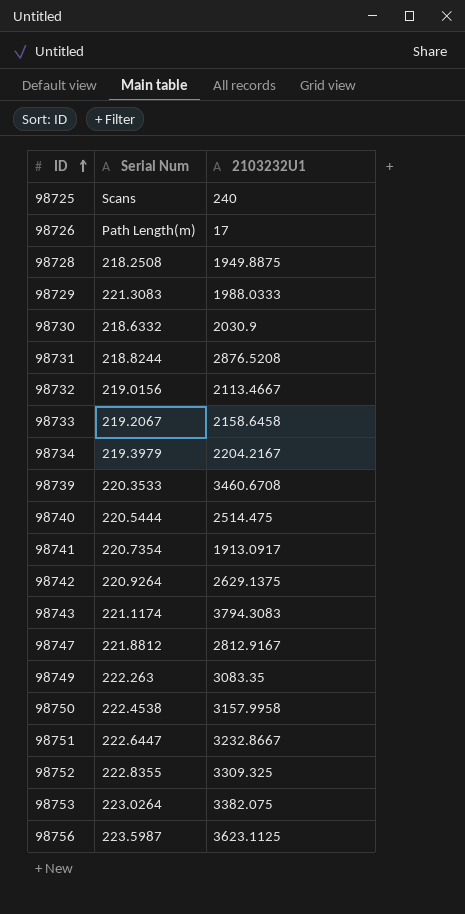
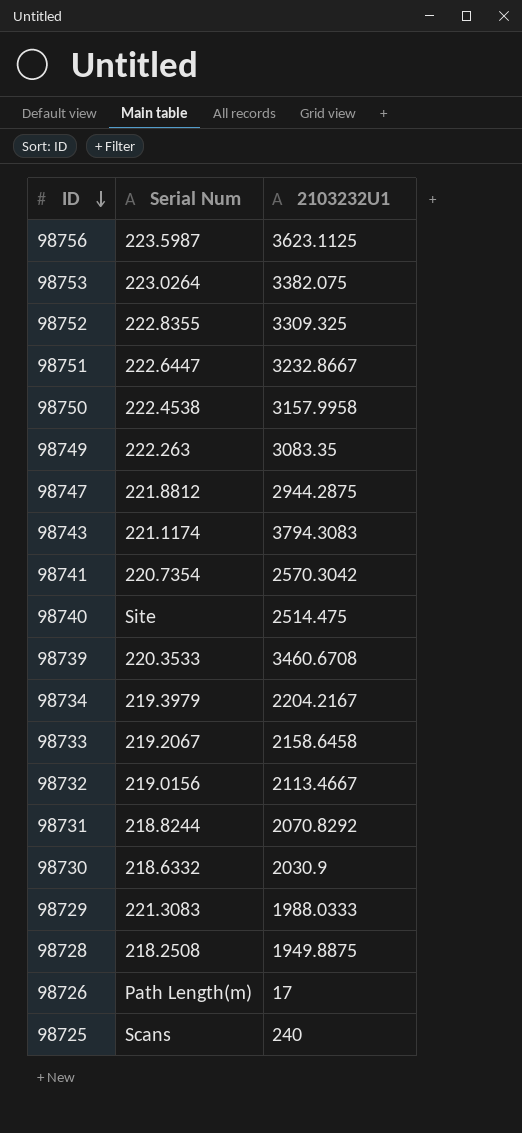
row order: ID ascending -> ID descending
row 98742: 220.9264 | 2629.1375 -> none
98747 | 2103232U1: 2812.9167 -> 2944.2875
98741 | 2103232U1: 1913.0917 -> 2570.3042
98740 | Serial Num: 220.5444 -> Site
98731 | 2103232U1: 2876.5208 -> 2070.8292

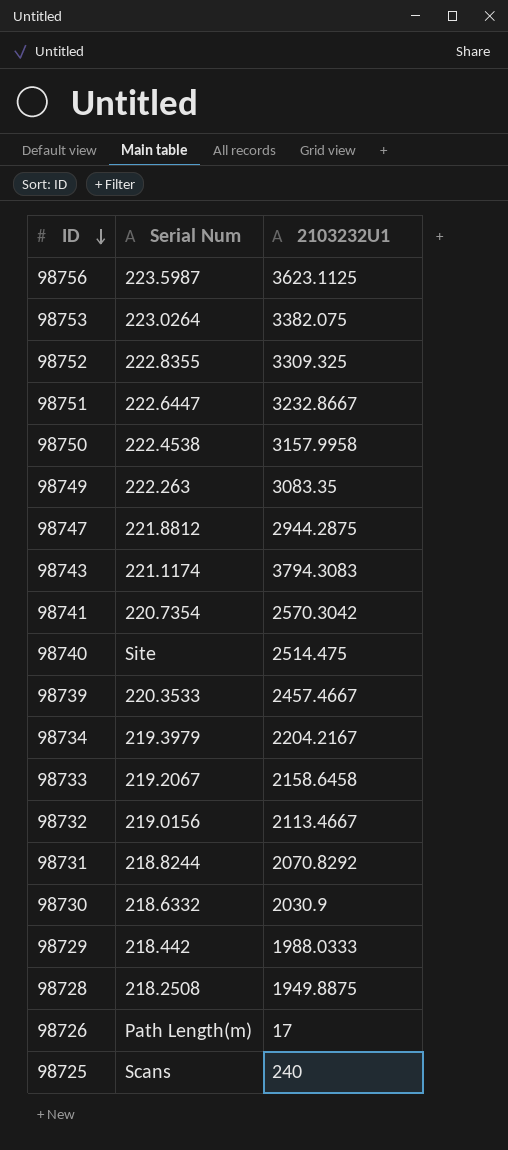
98739 | 2103232U1: 3460.6708 -> 2457.4667
98729 | Serial Num: 221.3083 -> 218.442

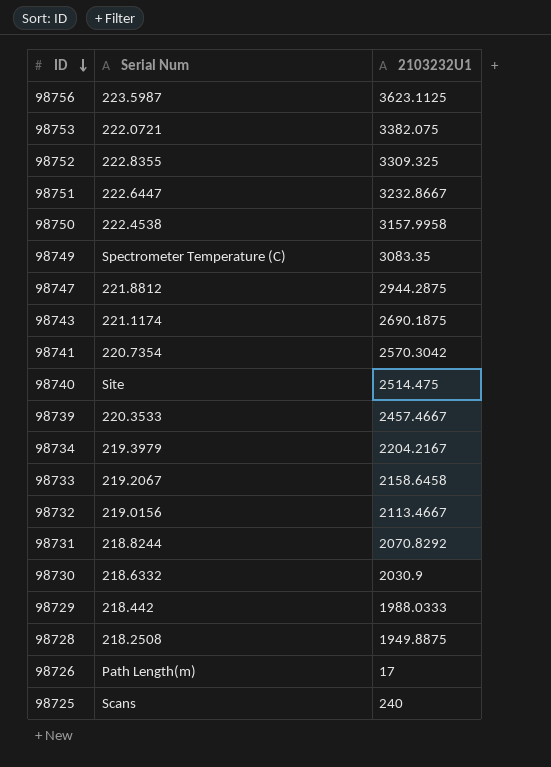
98753 | Serial Num: 223.0264 -> 222.0721
98749 | Serial Num: 222.263 -> Spectrometer Temperature (C)
98743 | 2103232U1: 3794.3083 -> 2690.1875

